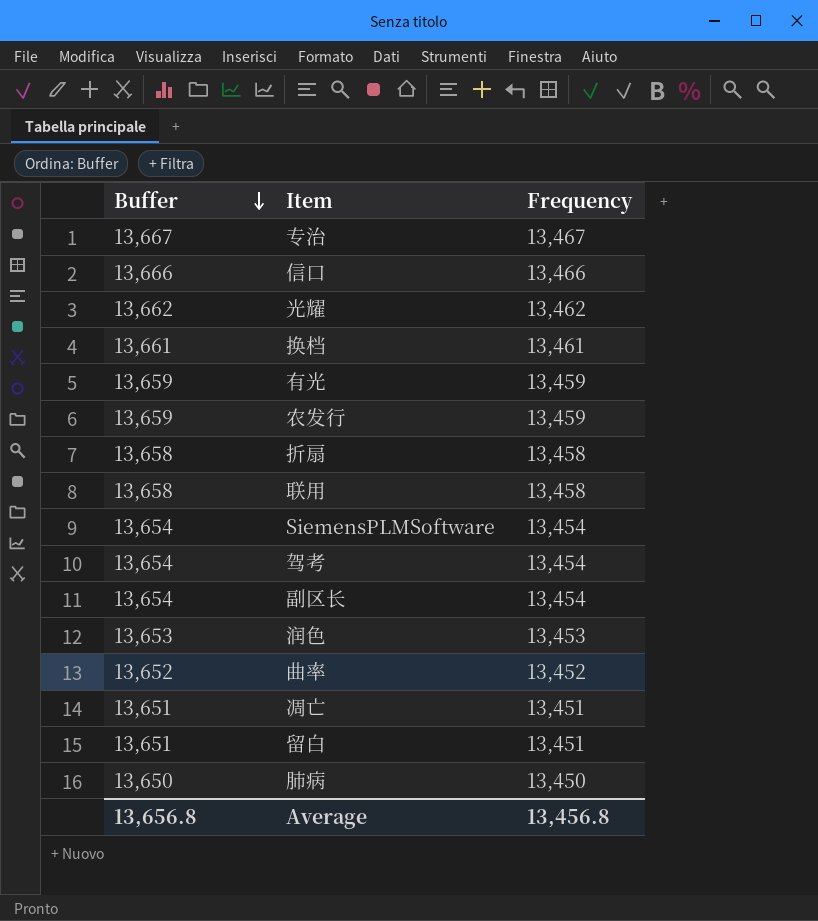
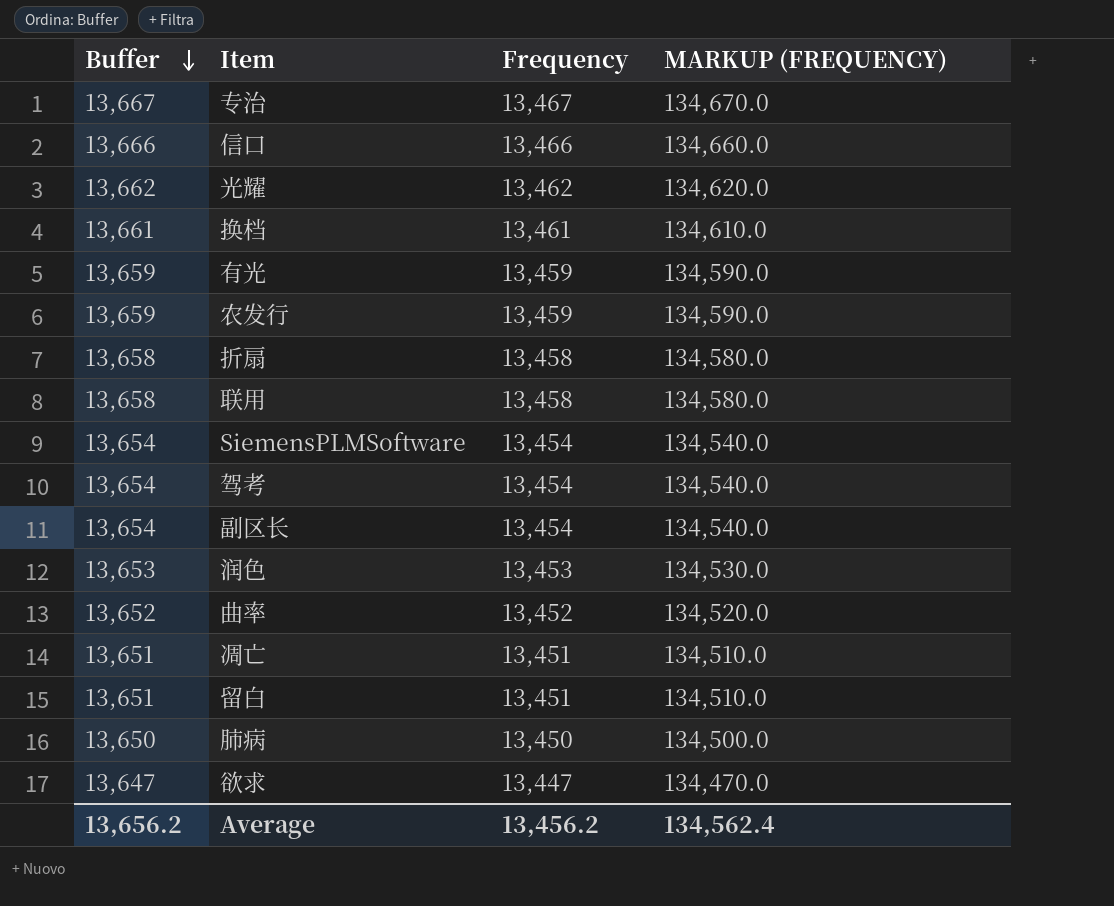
column MARKUP (FREQUENCY) | formula: none -> [Frequency] * 10
row 欲求: none -> 13,647 | 13,447 | 134,470.0
Average | Buffer: 13,656.8 -> 13,656.2
Average | Frequency: 13,456.8 -> 13,456.2

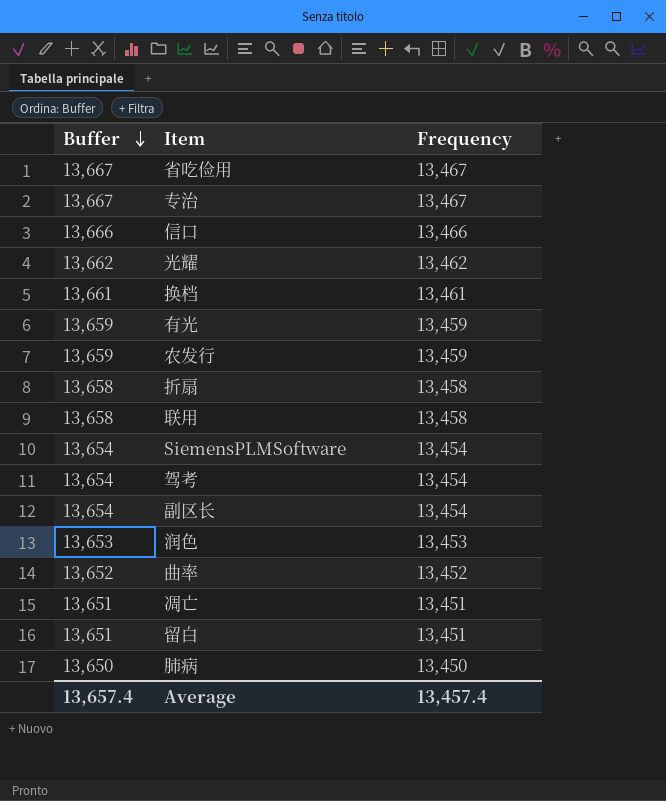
column MARKUP (FREQUENCY) | formula: [Frequency] * 10 -> none
row 欲求: 13,647 | 13,447 | 134,470.0 -> none
row 省吃俭用: none -> 13,667 | 13,467
Average | Buffer: 13,656.2 -> 13,657.4
Average | Frequency: 13,456.2 -> 13,457.4

